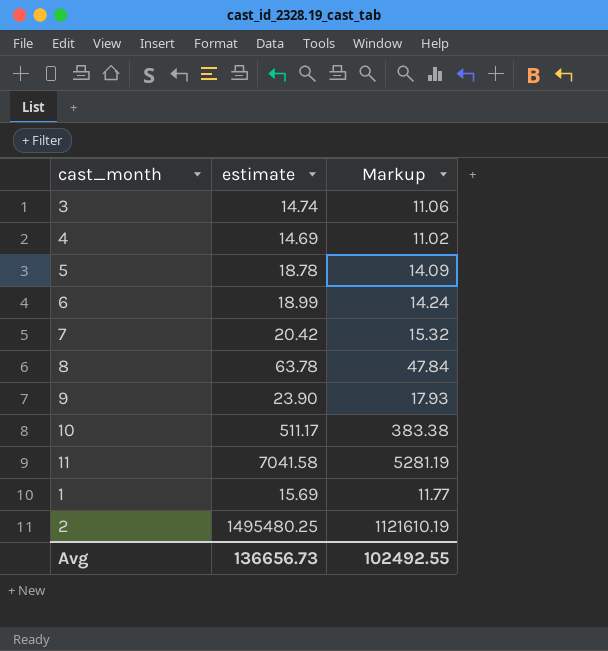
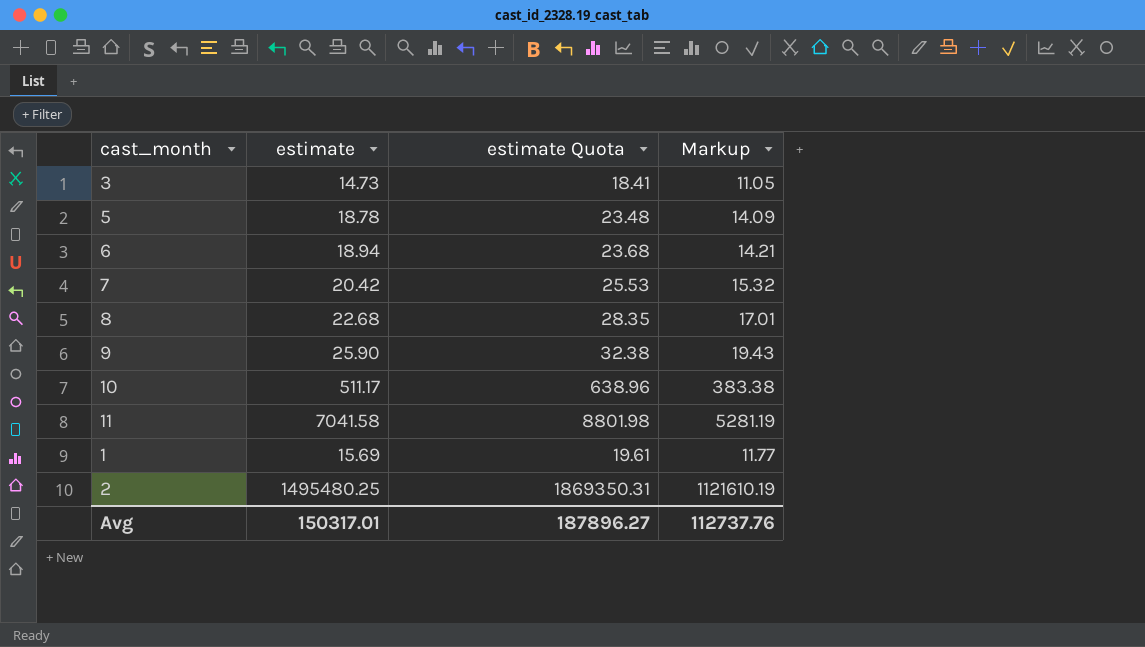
column estimate Quota | formula: none -> [estimate] * 1.25
row 4: 14.69 | 11.02 -> none
3 | estimate: 14.74 -> 14.73
3 | Markup: 11.06 -> 11.05
6 | estimate: 18.99 -> 18.94
6 | Markup: 14.24 -> 14.21
8 | estimate: 63.78 -> 22.68
8 | Markup: 47.84 -> 17.01
9 | estimate: 23.90 -> 25.90
9 | Markup: 17.93 -> 19.43
Avg | estimate: 136656.73 -> 150317.01
Avg | Markup: 102492.55 -> 112737.76

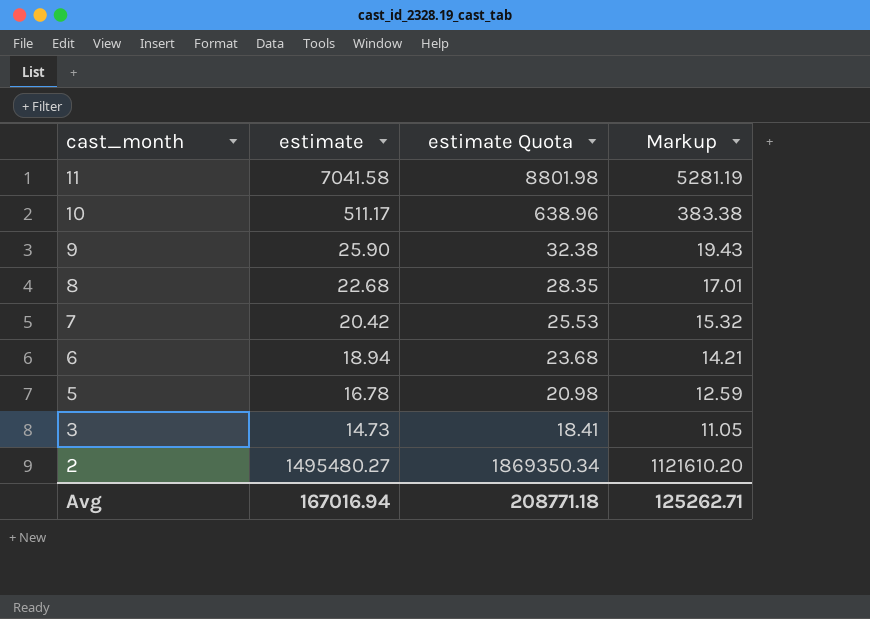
row order: none -> cast_month descending
row 1: 15.69 | 19.61 | 11.77 -> none
5 | estimate: 18.78 -> 16.78
5 | estimate Quota: 23.48 -> 20.98
5 | Markup: 14.09 -> 12.59
2 | estimate: 1495480.25 -> 1495480.27
2 | estimate Quota: 1869350.31 -> 1869350.34
2 | Markup: 1121610.19 -> 1121610.20
Avg | estimate: 150317.01 -> 167016.94
Avg | estimate Quota: 187896.27 -> 208771.18
Avg | Markup: 112737.76 -> 125262.71

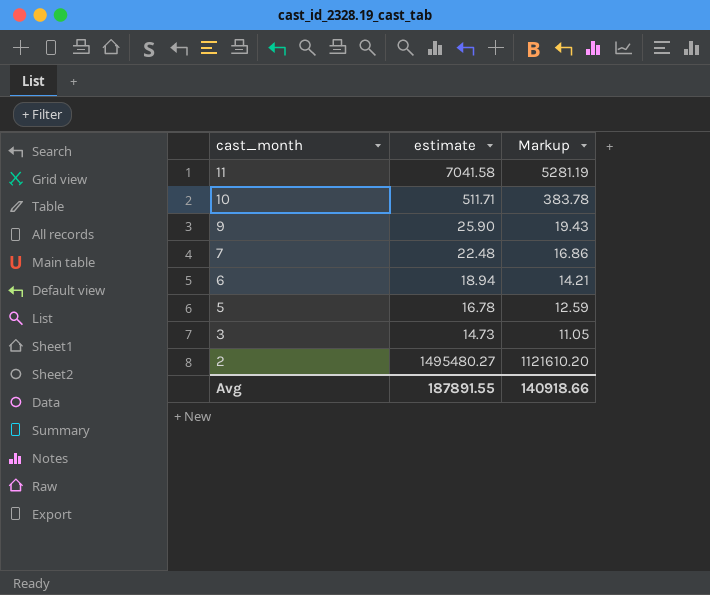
column estimate Quota | formula: [estimate] * 1.25 -> none
row 8: 22.68 | 28.35 | 17.01 -> none
10 | estimate: 511.17 -> 511.71
10 | Markup: 383.38 -> 383.78
7 | estimate: 20.42 -> 22.48
7 | Markup: 15.32 -> 16.86
Avg | estimate: 167016.94 -> 187891.55
Avg | Markup: 125262.71 -> 140918.66

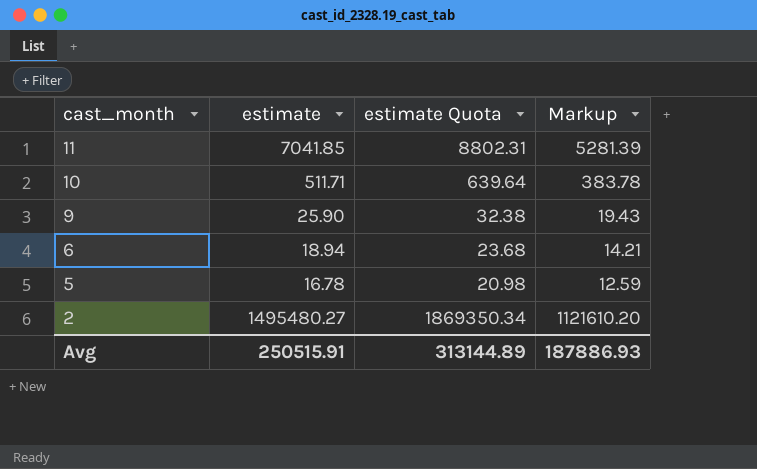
column estimate Quota | formula: none -> [estimate] * 1.25
row 7: 22.48 | 16.86 -> none
row 3: 14.73 | 11.05 -> none
11 | estimate: 7041.58 -> 7041.85
11 | Markup: 5281.19 -> 5281.39
Avg | estimate: 187891.55 -> 250515.91
Avg | Markup: 140918.66 -> 187886.93

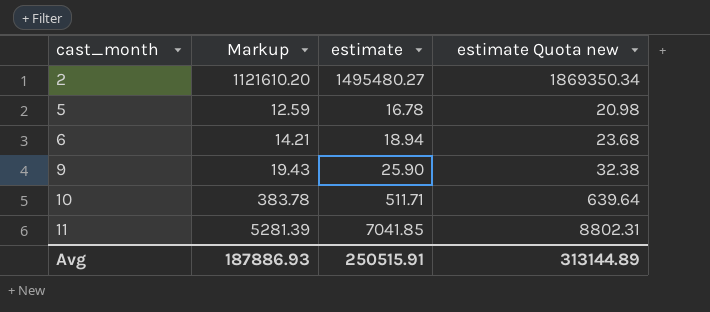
row order: cast_month descending -> cast_month ascending
column Markup | position: 4 -> 2
column name: estimate Quota -> estimate Quota new

